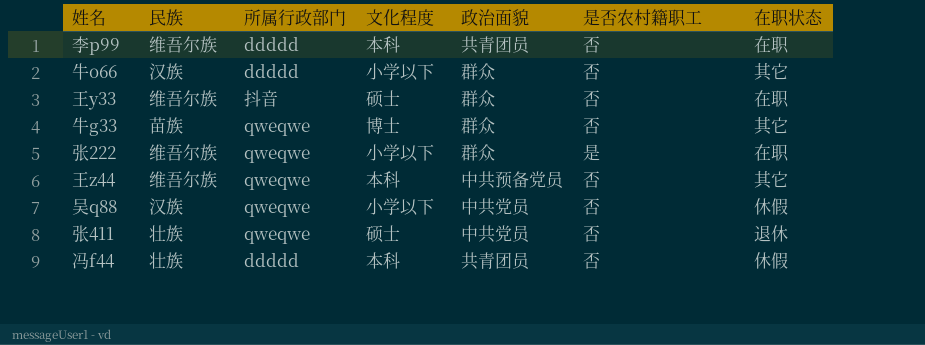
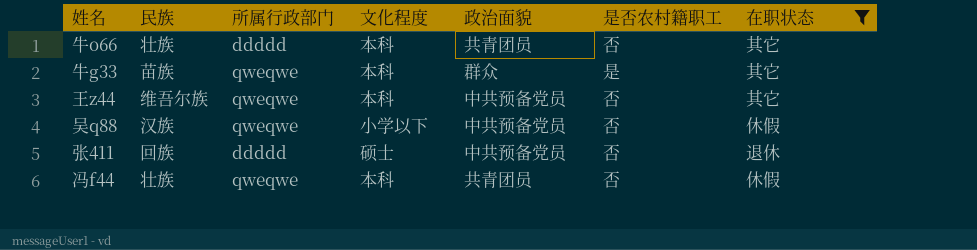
filter: none -> 在职状态 != 在职
牛o66 | 民族: 汉族 -> 壮族
牛o66 | 文化程度: 小学以下 -> 本科
牛o66 | 政治面貌: 群众 -> 共青团员
牛g33 | 文化程度: 博士 -> 本科
牛g33 | 是否农村籍职工: 否 -> 是
吴q88 | 政治面貌: 中共党员 -> 中共预备党员
张411 | 民族: 壮族 -> 回族
张411 | 所属行政部门: qweqwe -> ddddd
张411 | 政治面貌: 中共党员 -> 中共预备党员
冯f44 | 所属行政部门: ddddd -> qweqwe

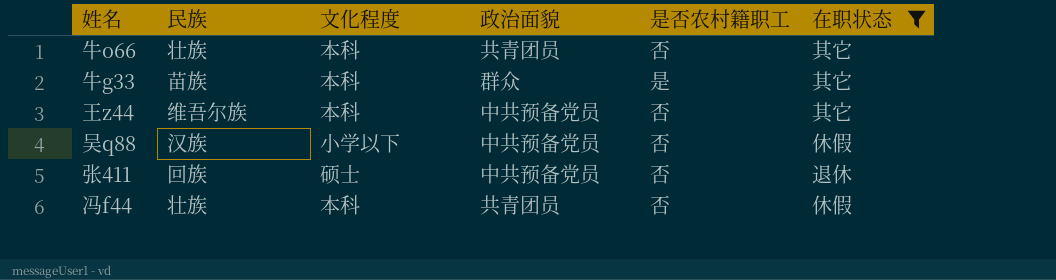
column 所属行政部门 | position: 3 -> none

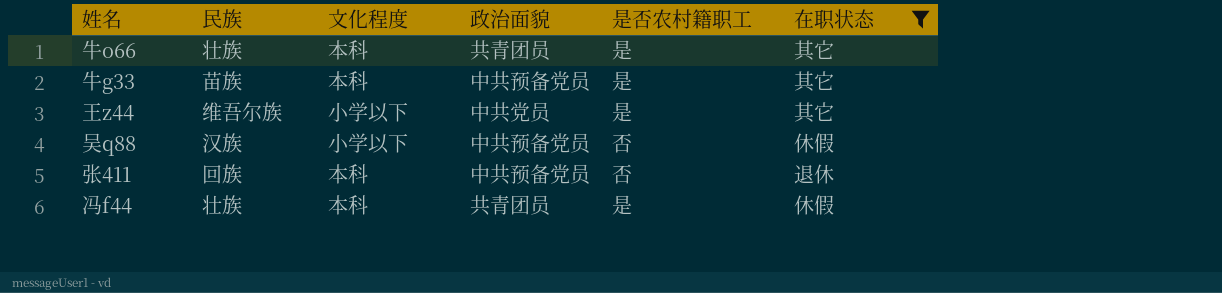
牛o66 | 是否农村籍职工: 否 -> 是
牛g33 | 政治面貌: 群众 -> 中共预备党员
王z44 | 文化程度: 本科 -> 小学以下
王z44 | 政治面貌: 中共预备党员 -> 中共党员
王z44 | 是否农村籍职工: 否 -> 是
张411 | 文化程度: 硕士 -> 本科
冯f44 | 是否农村籍职工: 否 -> 是

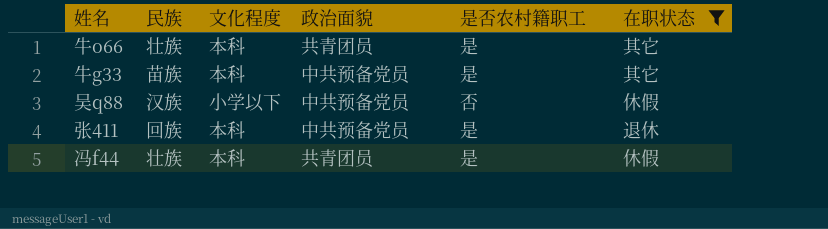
row 王z44: 维吾尔族 | 小学以下 | 中共党员 | 是 | 其它 -> none
张411 | 是否农村籍职工: 否 -> 是

